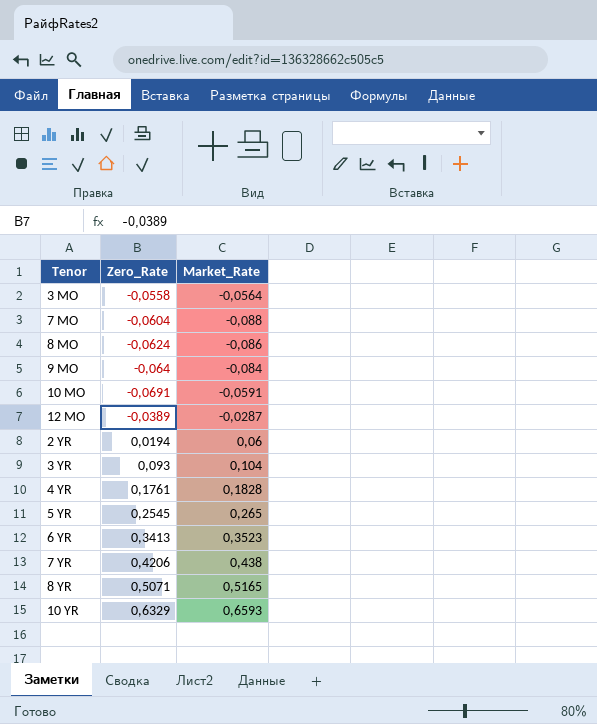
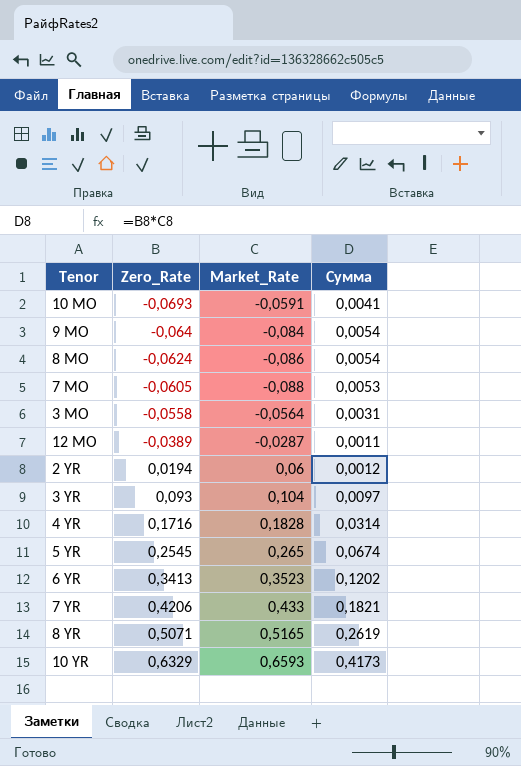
row order: none -> Zero_Rate ascending
column Сумма | formula: none -> [Zero_Rate] * [Market_Rate]
10 MO | Zero_Rate: -0,0691 -> -0,0693
7 MO | Zero_Rate: -0,0604 -> -0,0605
4 YR | Zero_Rate: 0,1761 -> 0,1716
7 YR | Market_Rate: 0,438 -> 0,433

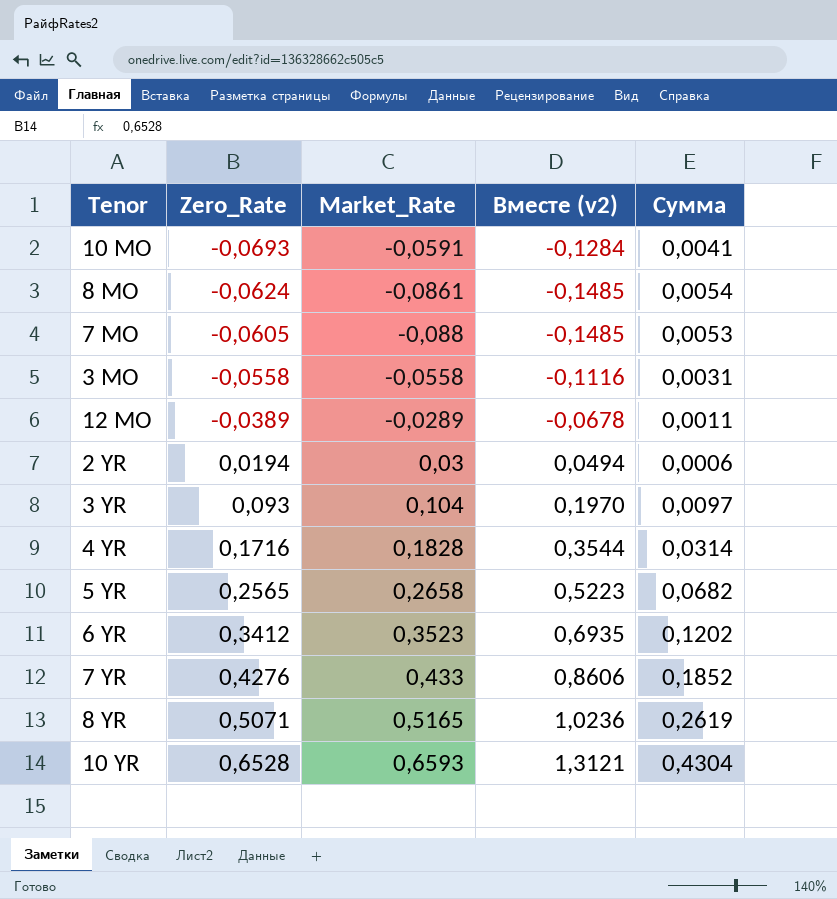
column Вместе (v2) | formula: none -> [Zero_Rate] + [Market_Rate]
row 9 MO: -0,064 | -0,084 | 0,0054 -> none
8 MO | Market_Rate: -0,086 -> -0,0861
3 MO | Market_Rate: -0,0564 -> -0,0558
12 MO | Market_Rate: -0,0287 -> -0,0289
2 YR | Market_Rate: 0,06 -> 0,03
2 YR | Сумма: 0,0012 -> 0,0006
5 YR | Zero_Rate: 0,2545 -> 0,2565
5 YR | Market_Rate: 0,265 -> 0,2658
5 YR | Сумма: 0,0674 -> 0,0682
6 YR | Zero_Rate: 0,3413 -> 0,3412
7 YR | Zero_Rate: 0,4206 -> 0,4276
7 YR | Сумма: 0,1821 -> 0,1852
10 YR | Zero_Rate: 0,6329 -> 0,6528
10 YR | Сумма: 0,4173 -> 0,4304

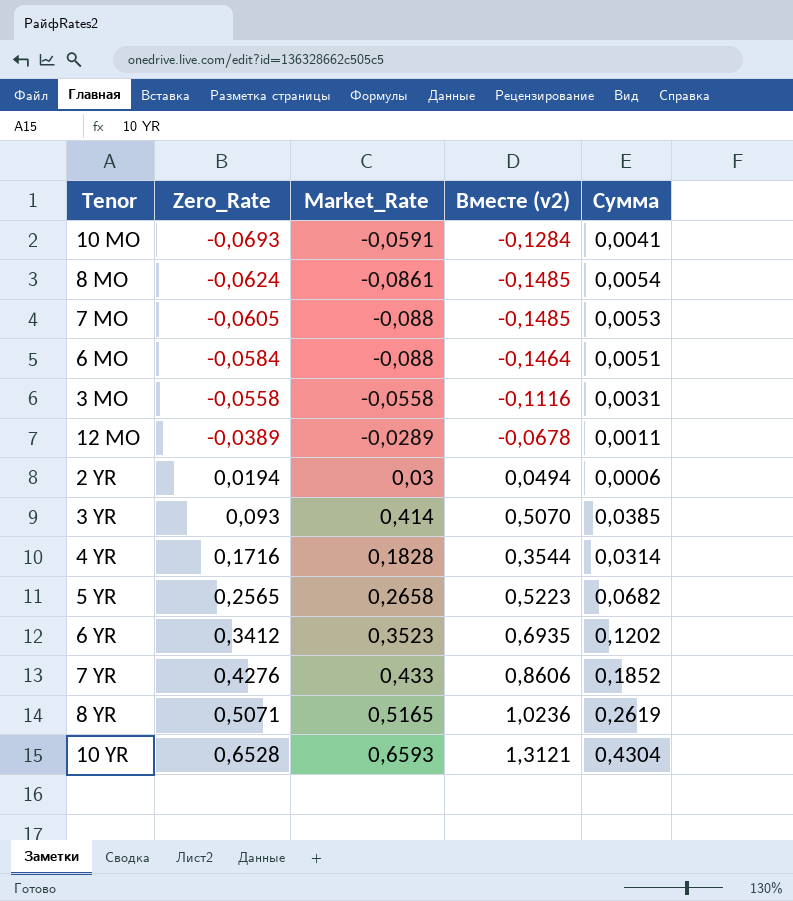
row 6 MO: none -> -0,0584 | -0,088 | -0,1464 | 0,0051
3 YR | Market_Rate: 0,104 -> 0,414
3 YR | Вместе (v2): 0,1970 -> 0,5070
3 YR | Сумма: 0,0097 -> 0,0385

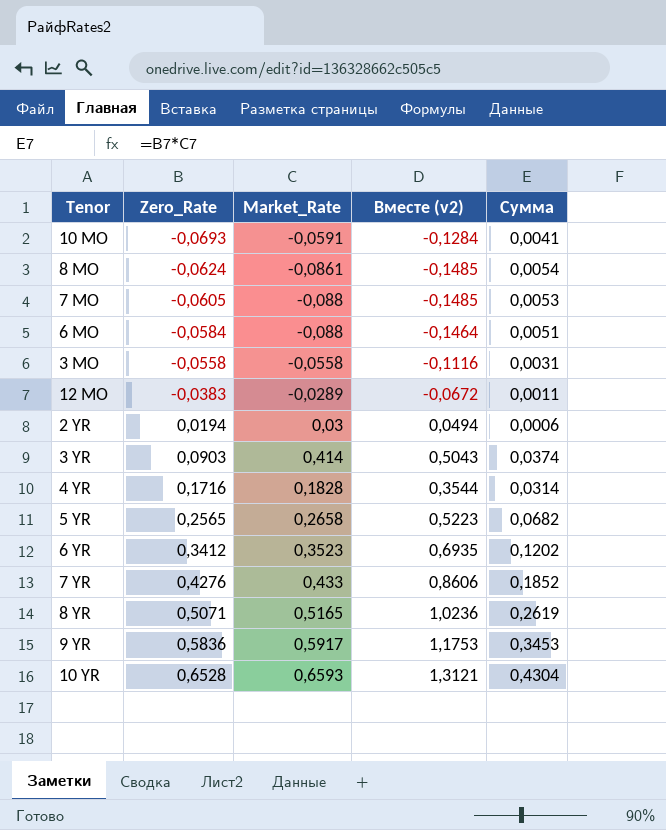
12 MO | Zero_Rate: -0,0389 -> -0,0383
12 MO | Вместе (v2): -0,0678 -> -0,0672
3 YR | Zero_Rate: 0,093 -> 0,0903
3 YR | Вместе (v2): 0,5070 -> 0,5043
3 YR | Сумма: 0,0385 -> 0,0374
row 9 YR: none -> 0,5836 | 0,5917 | 1,1753 | 0,3453

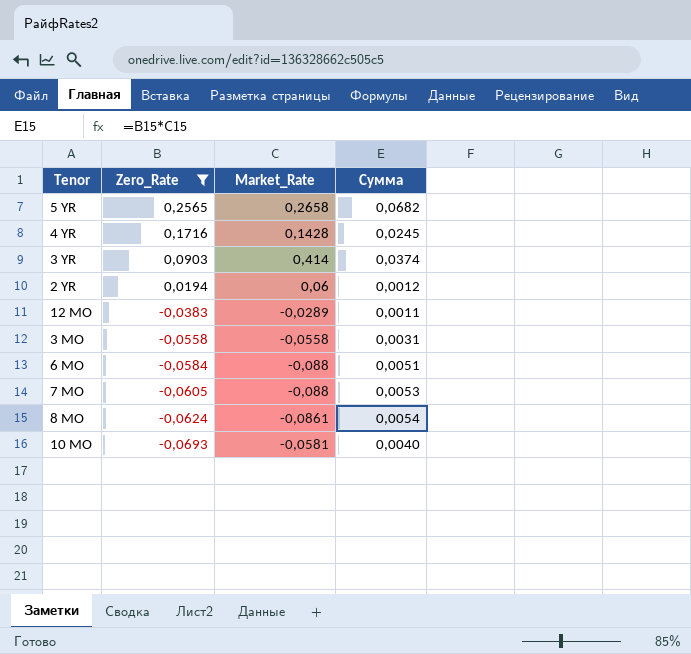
filter: none -> Zero_Rate <= 0,2565
row order: Zero_Rate ascending -> Zero_Rate descending
column Вместе (v2) | formula: [Zero_Rate] + [Market_Rate] -> none
4 YR | Market_Rate: 0,1828 -> 0,1428
4 YR | Сумма: 0,0314 -> 0,0245
2 YR | Market_Rate: 0,03 -> 0,06
2 YR | Сумма: 0,0006 -> 0,0012
10 MO | Market_Rate: -0,0591 -> -0,0581
10 MO | Сумма: 0,0041 -> 0,0040

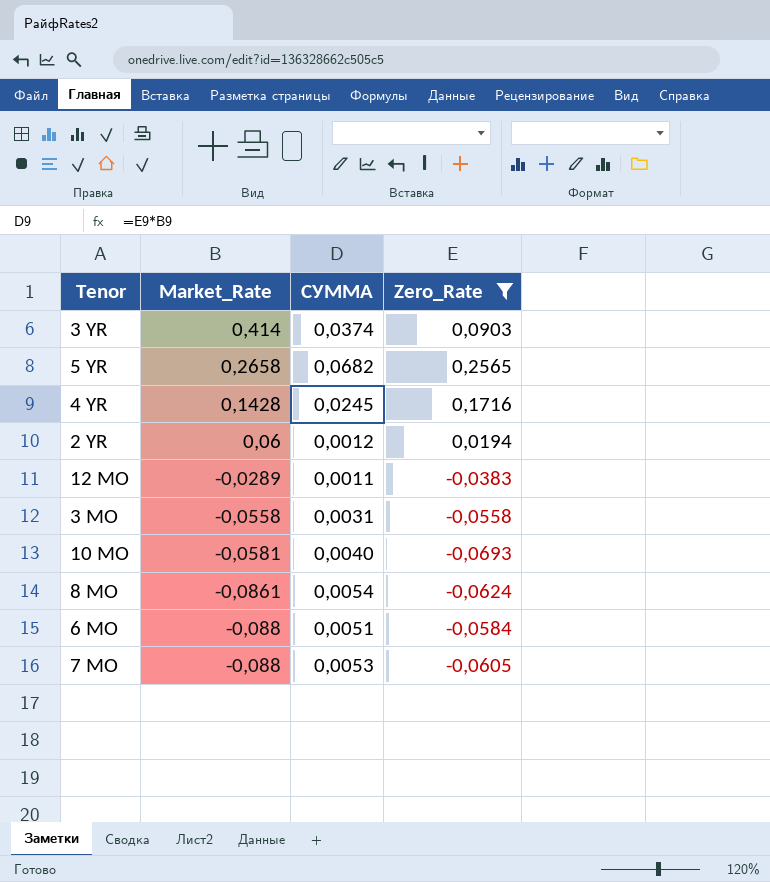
row order: Zero_Rate descending -> Market_Rate descending
column name: Сумма -> СУММА
column Zero_Rate | position: 2 -> 4

